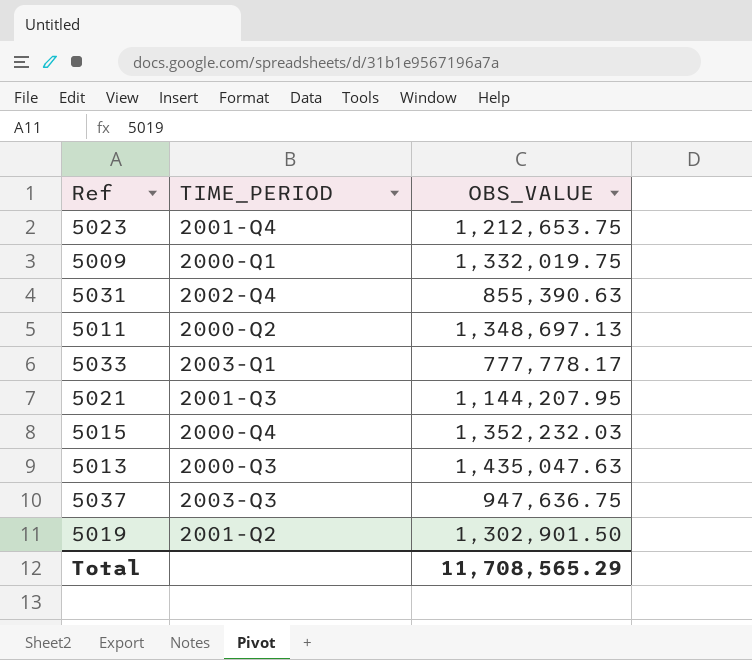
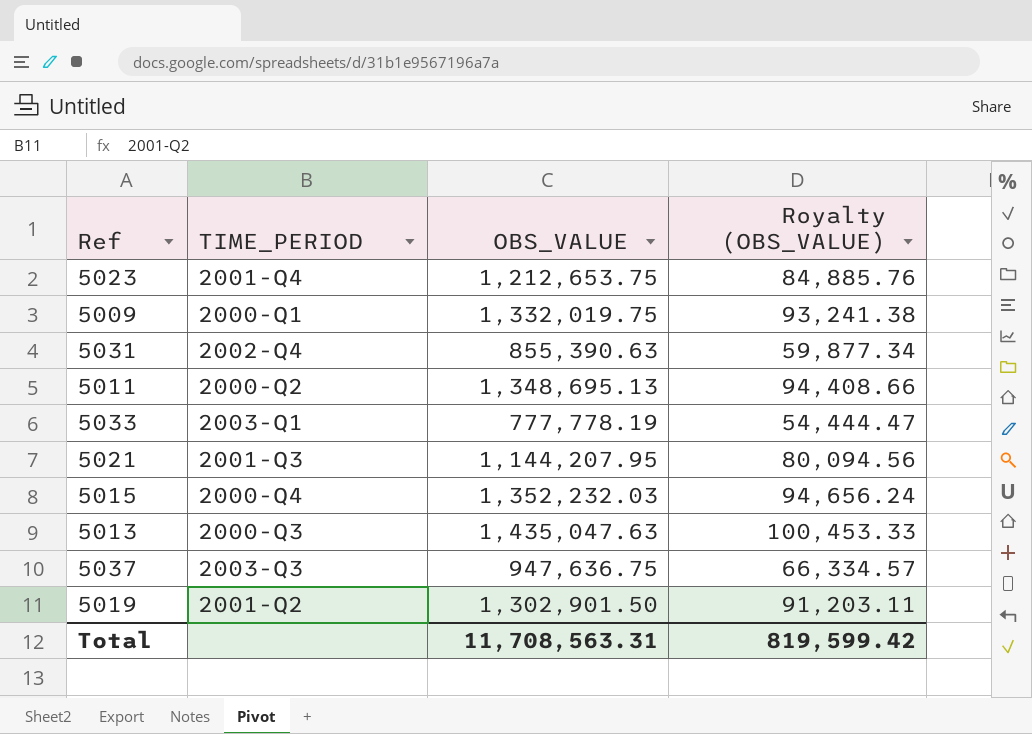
column Royalty (OBS_VALUE) | formula: none -> [OBS_VALUE] * 0.07
5011 | OBS_VALUE: 1,348,697.13 -> 1,348,695.13
5033 | OBS_VALUE: 777,778.17 -> 777,778.19
Total | OBS_VALUE: 11,708,565.29 -> 11,708,563.31

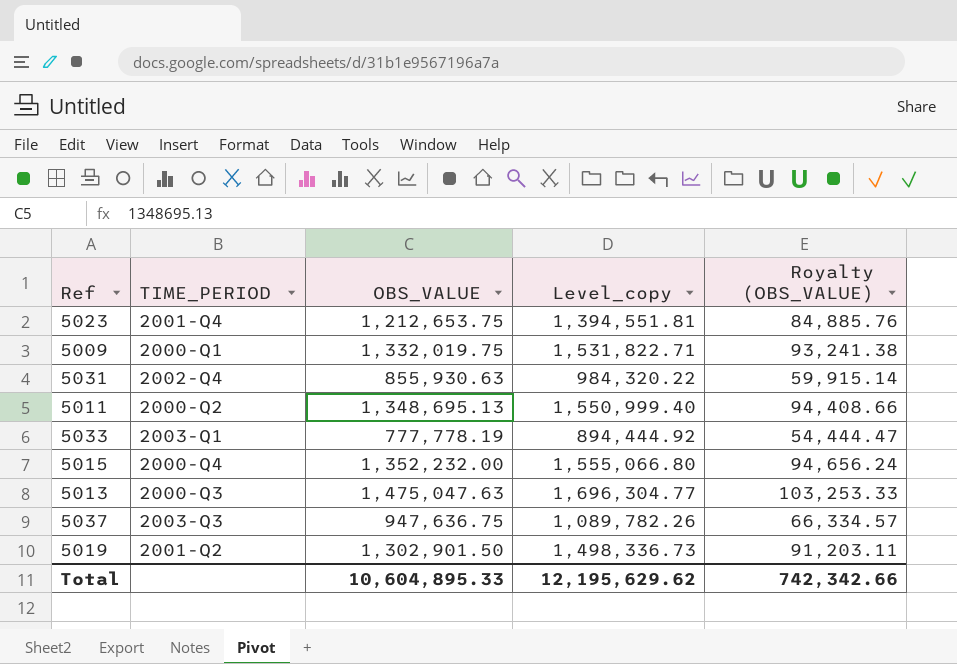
column Level_copy | formula: none -> [OBS_VALUE] * 1.15
row 5021: 2001-Q3 | 1,144,207.95 | 80,094.56 -> none
5031 | OBS_VALUE: 855,390.63 -> 855,930.63
5031 | Royalty (OBS_VALUE): 59,877.34 -> 59,915.14
5015 | OBS_VALUE: 1,352,232.03 -> 1,352,232.00
5013 | OBS_VALUE: 1,435,047.63 -> 1,475,047.63
5013 | Royalty (OBS_VALUE): 100,453.33 -> 103,253.33
Total | OBS_VALUE: 11,708,563.31 -> 10,604,895.33
Total | Royalty (OBS_VALUE): 819,599.42 -> 742,342.66

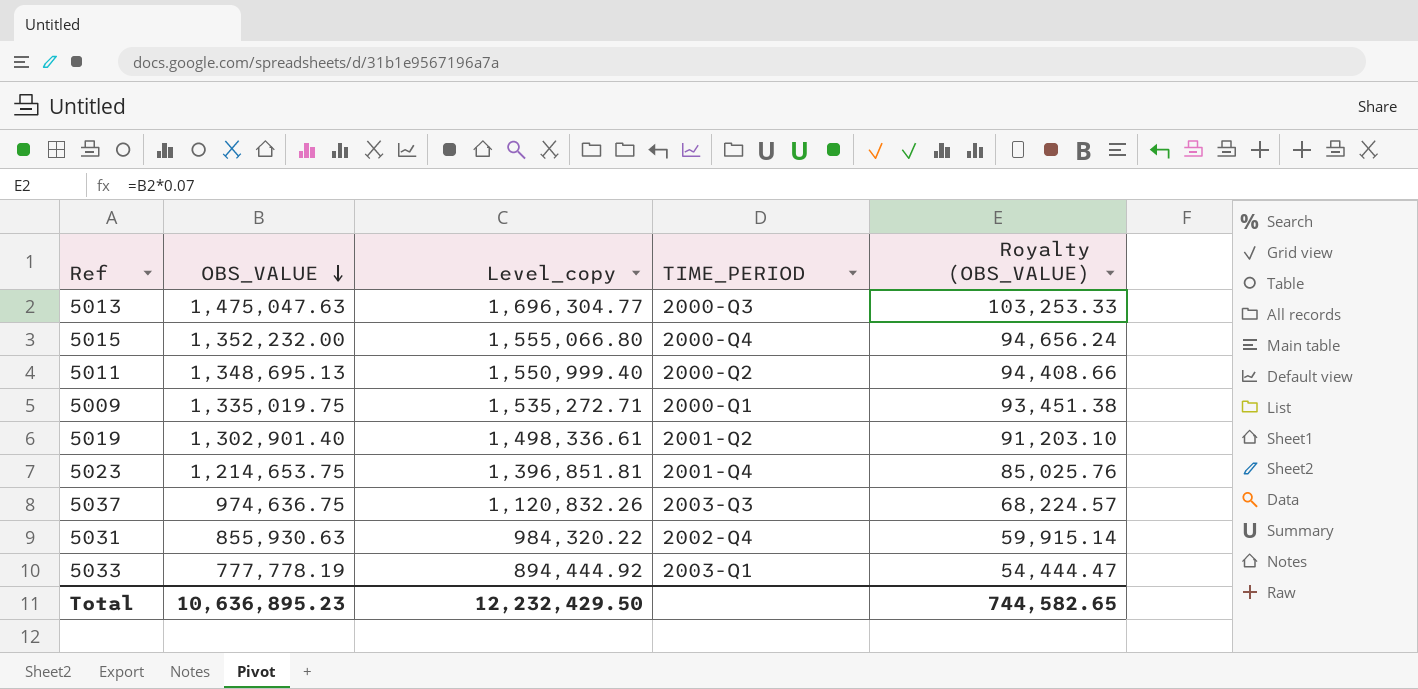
row order: none -> OBS_VALUE descending
column TIME_PERIOD | position: 2 -> 4
5009 | OBS_VALUE: 1,332,019.75 -> 1,335,019.75
5009 | Level_copy: 1,531,822.71 -> 1,535,272.71
5009 | Royalty (OBS_VALUE): 93,241.38 -> 93,451.38
5019 | OBS_VALUE: 1,302,901.50 -> 1,302,901.40
5019 | Level_copy: 1,498,336.73 -> 1,498,336.61
5019 | Royalty (OBS_VALUE): 91,203.11 -> 91,203.10
5023 | OBS_VALUE: 1,212,653.75 -> 1,214,653.75
5023 | Level_copy: 1,394,551.81 -> 1,396,851.81
5023 | Royalty (OBS_VALUE): 84,885.76 -> 85,025.76
5037 | OBS_VALUE: 947,636.75 -> 974,636.75
5037 | Level_copy: 1,089,782.26 -> 1,120,832.26
5037 | Royalty (OBS_VALUE): 66,334.57 -> 68,224.57
Total | OBS_VALUE: 10,604,895.33 -> 10,636,895.23
Total | Level_copy: 12,195,629.62 -> 12,232,429.50
Total | Royalty (OBS_VALUE): 742,342.66 -> 744,582.65

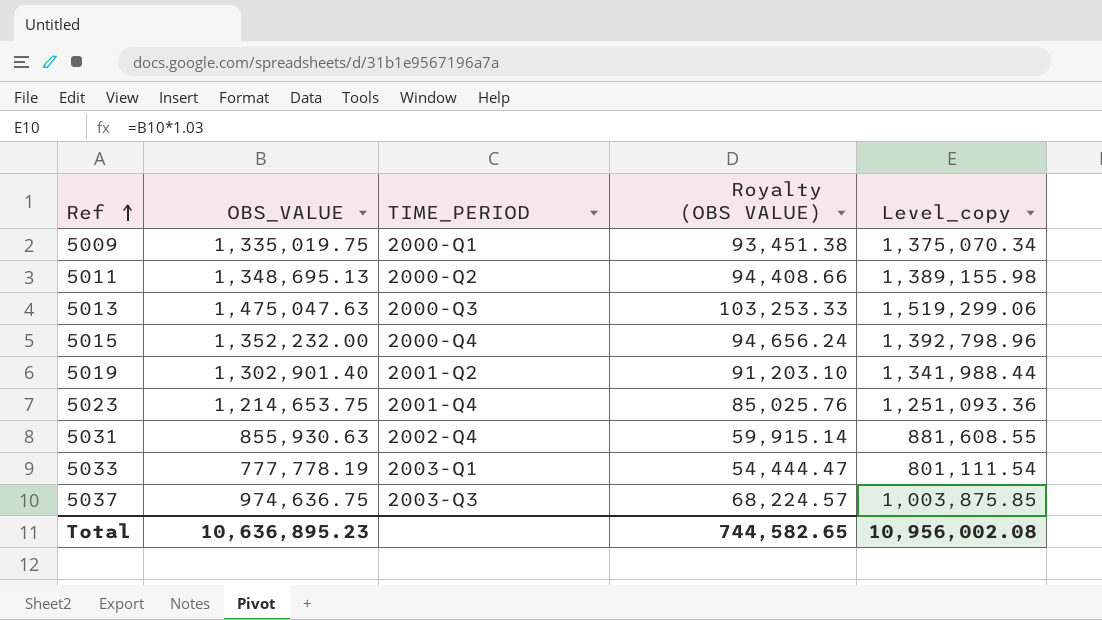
row order: OBS_VALUE descending -> Ref ascending
column name: Royalty (OBS_VALUE) -> Royalty (OBS VALUE)
column Level_copy | formula: [OBS_VALUE] * 1.15 -> [OBS_VALUE] * 1.03
column Level_copy | position: 3 -> 5
Total | Level_copy: 12,232,429.50 -> 10,956,002.08

